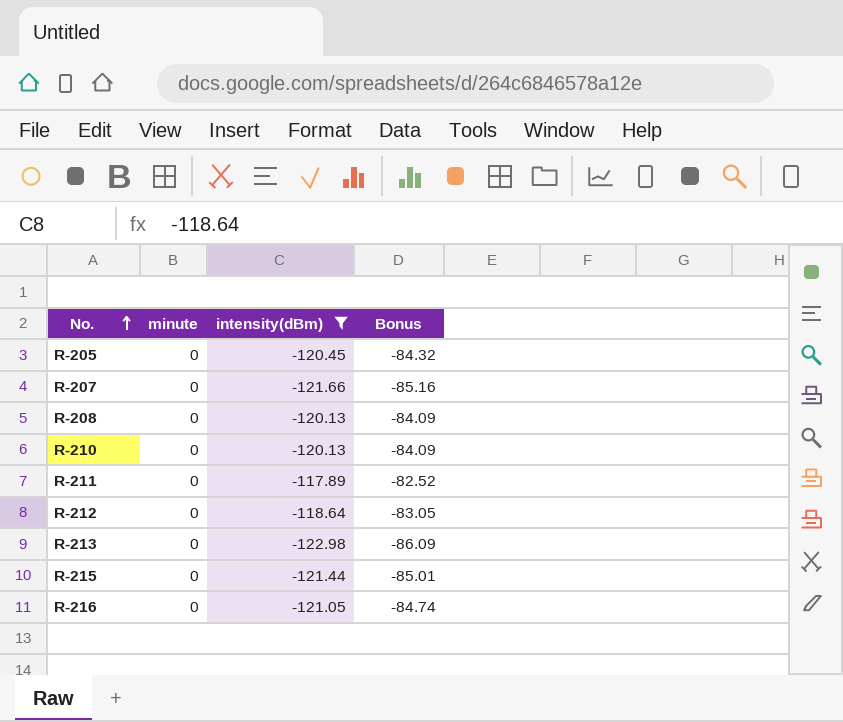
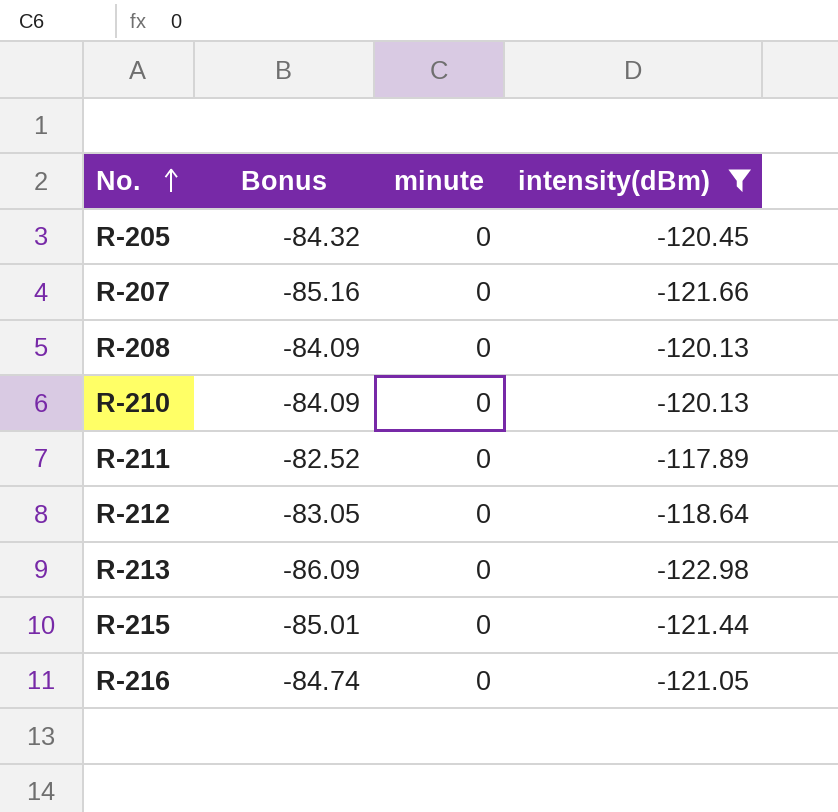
column Bonus | position: 4 -> 2

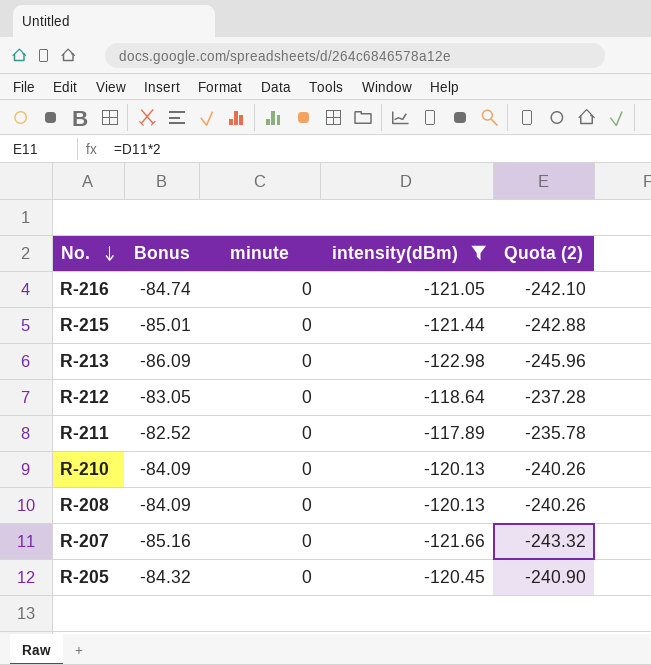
row order: No. ascending -> No. descending
column Quota (2) | formula: none -> [intensity(dBm)] * 2

